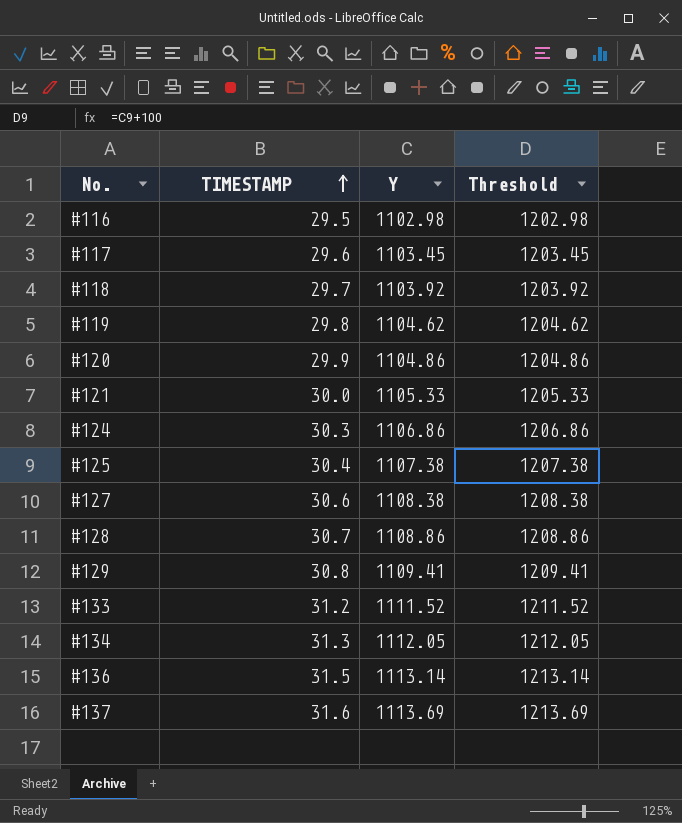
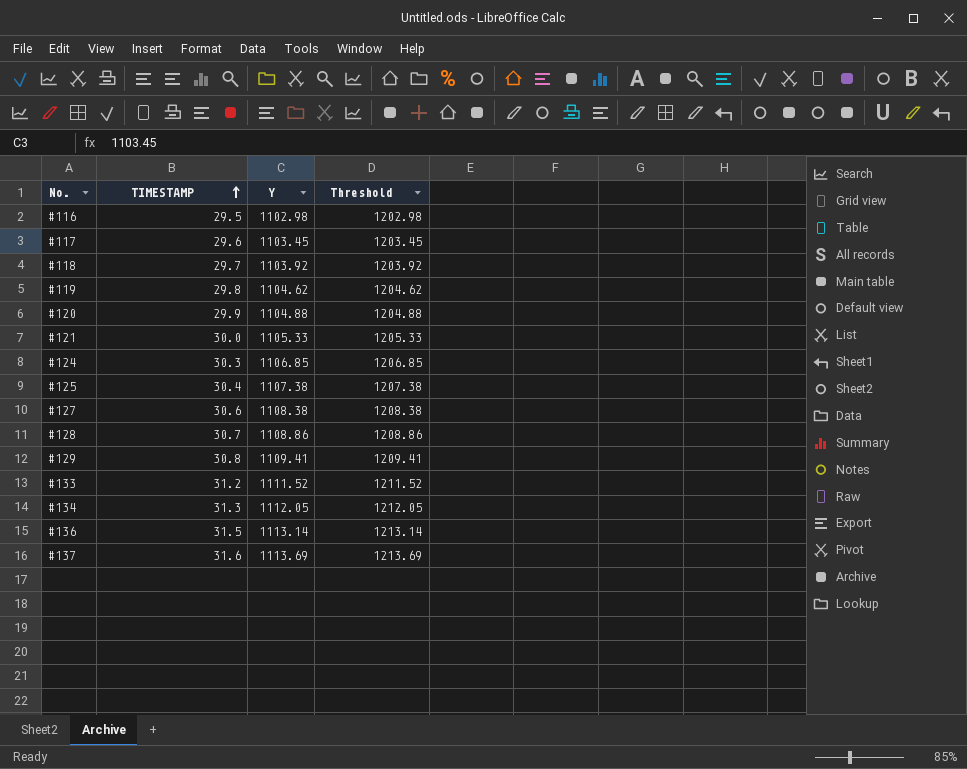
#120 | Y: 1104.86 -> 1104.88
#120 | Threshold: 1204.86 -> 1204.88
#124 | Y: 1106.86 -> 1106.85
#124 | Threshold: 1206.86 -> 1206.85

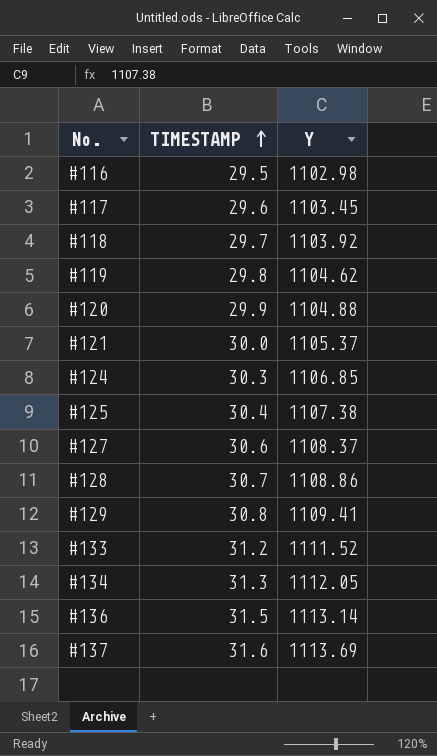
column Threshold | formula: [Y] + 100 -> none
#121 | Y: 1105.33 -> 1105.37
#127 | Y: 1108.38 -> 1108.37

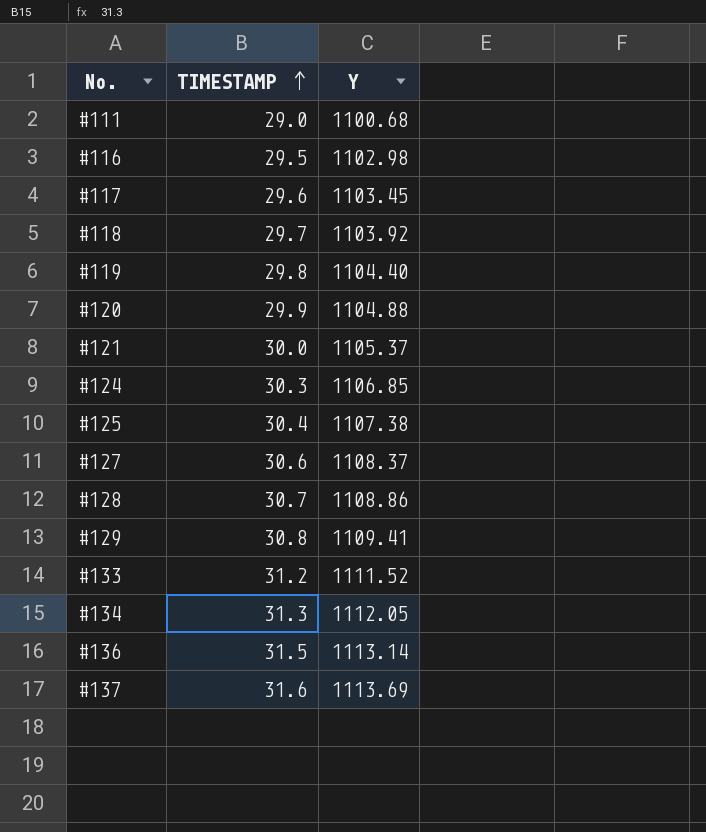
row #111: none -> 29.0 | 1100.68
#119 | Y: 1104.62 -> 1104.40

